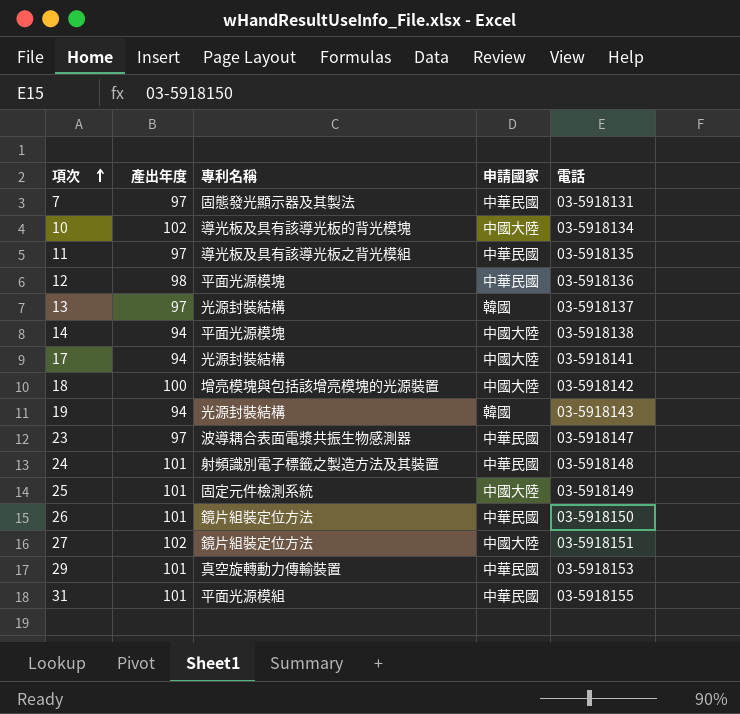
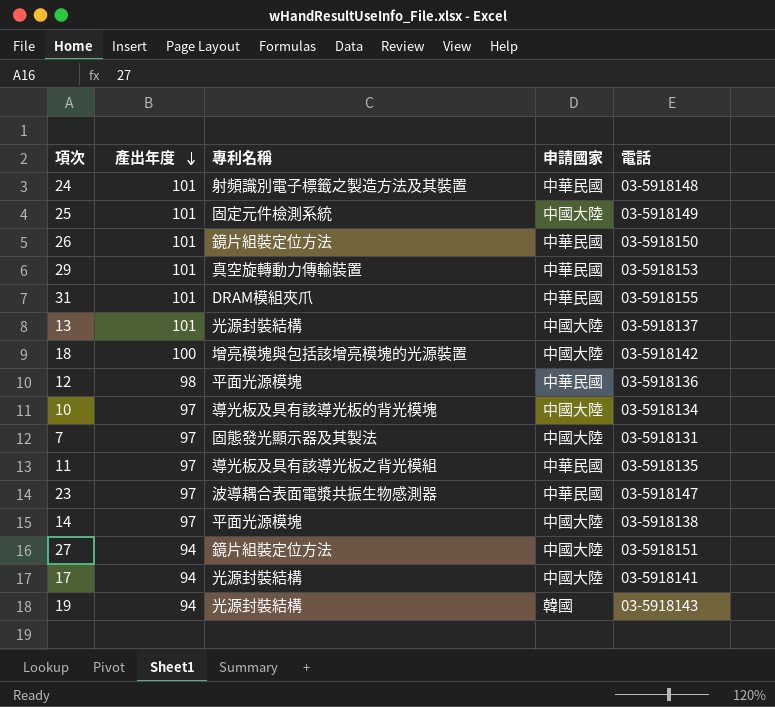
row order: 項次 ascending -> 產出年度 descending
31 | 專利名稱: 平面光源模組 -> DRAM模組夾爪
13 | 產出年度: 97 -> 101
13 | 申請國家: 韓國 -> 中國大陸
10 | 產出年度: 102 -> 97
7 | 申請國家: 中華民國 -> 中國大陸
14 | 產出年度: 94 -> 97
27 | 產出年度: 102 -> 94

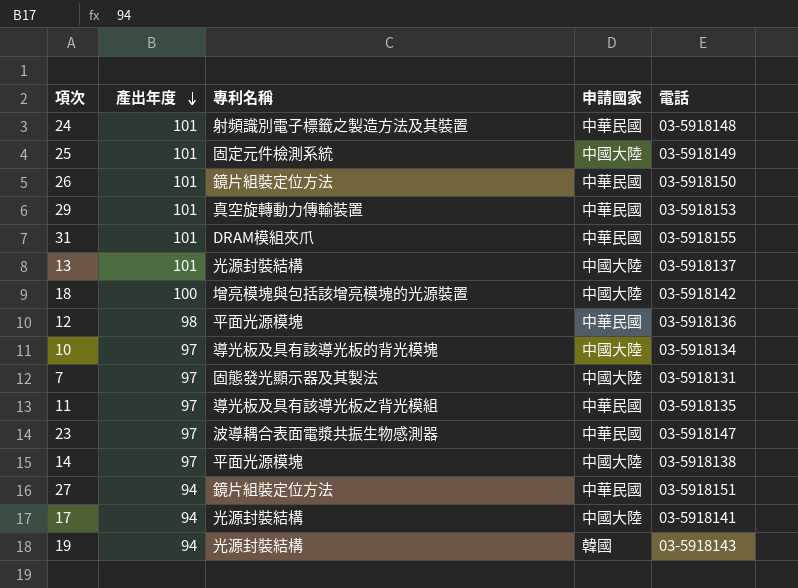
27 | 申請國家: 中國大陸 -> 中華民國

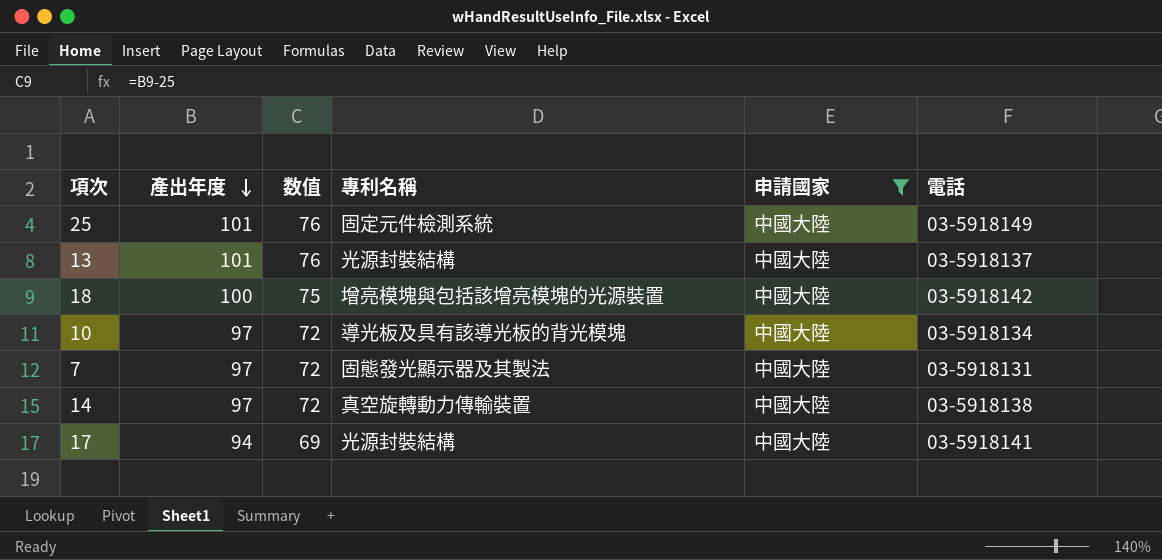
filter: none -> 申請國家 = 中國大陸
column 数值 | formula: none -> [產出年度] - 25
14 | 專利名稱: 平面光源模塊 -> 真空旋轉動力傳輸裝置

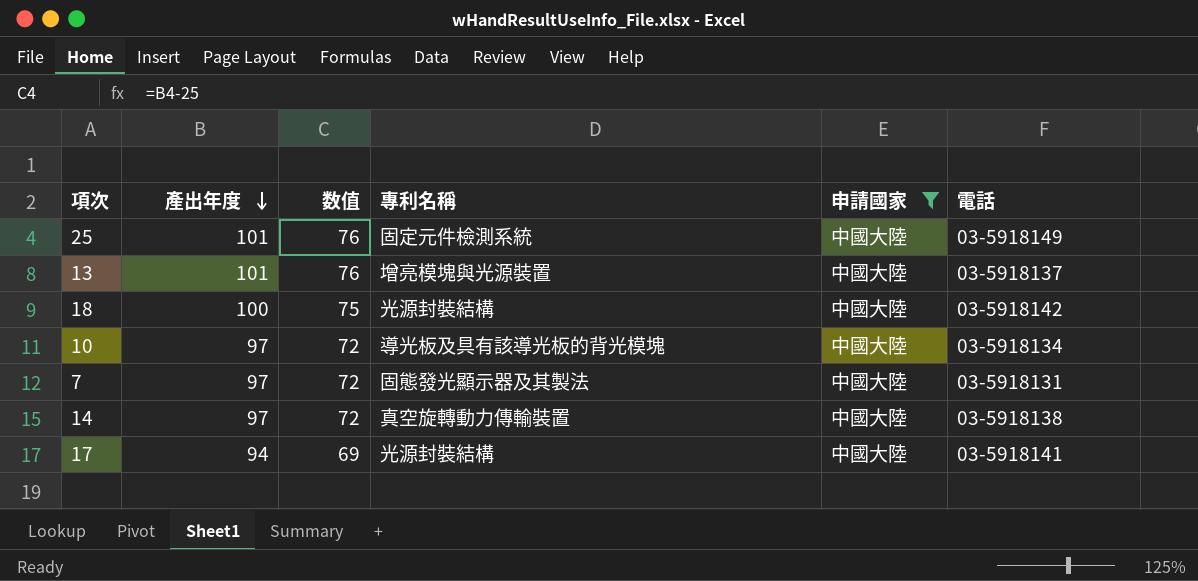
13 | 專利名稱: 光源封裝結構 -> 增亮模塊與光源裝置
18 | 專利名稱: 增亮模塊與包括該增亮模塊的光源裝置 -> 光源封裝結構

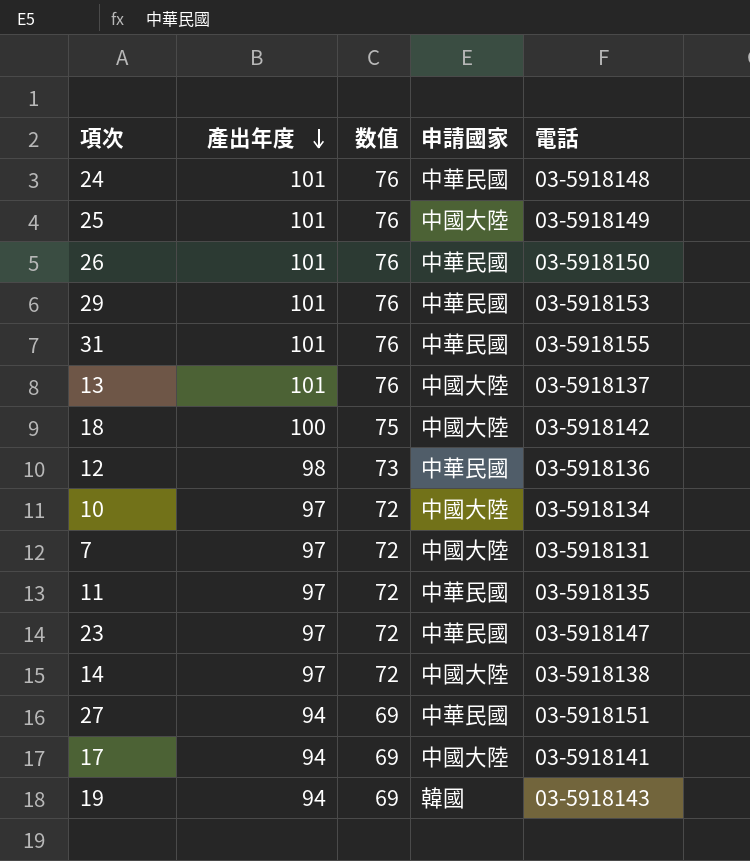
filter: 申請國家 = 中國大陸 -> none
column 專利名稱 | position: 4 -> none

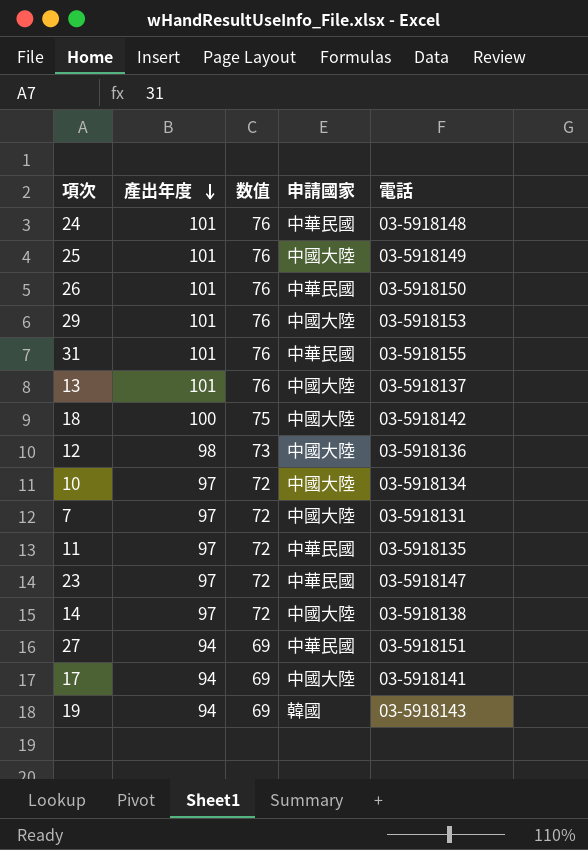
29 | 申請國家: 中華民國 -> 中國大陸
12 | 申請國家: 中華民國 -> 中國大陸

